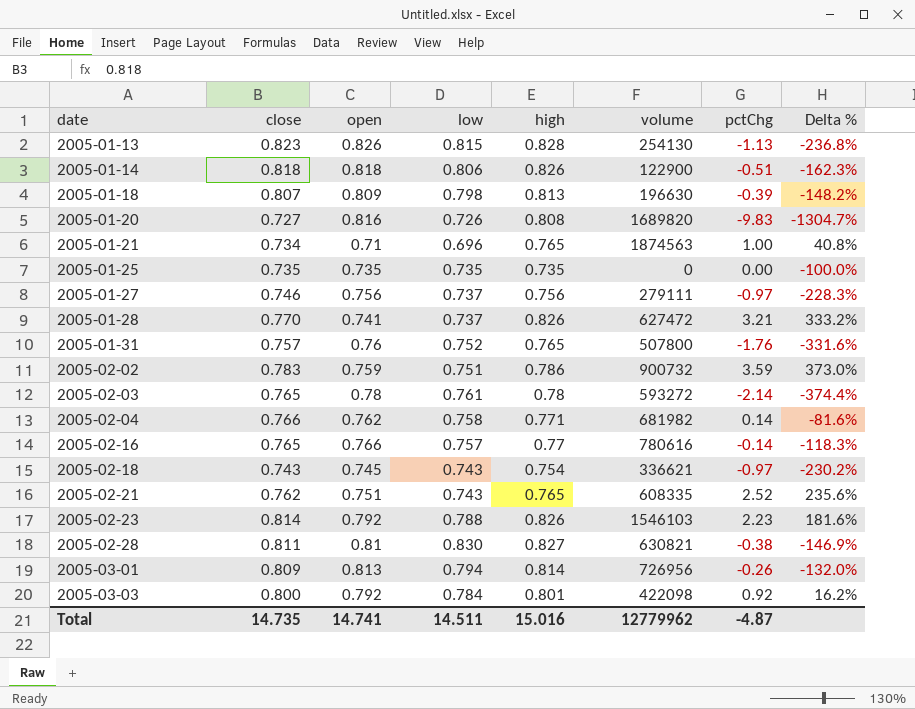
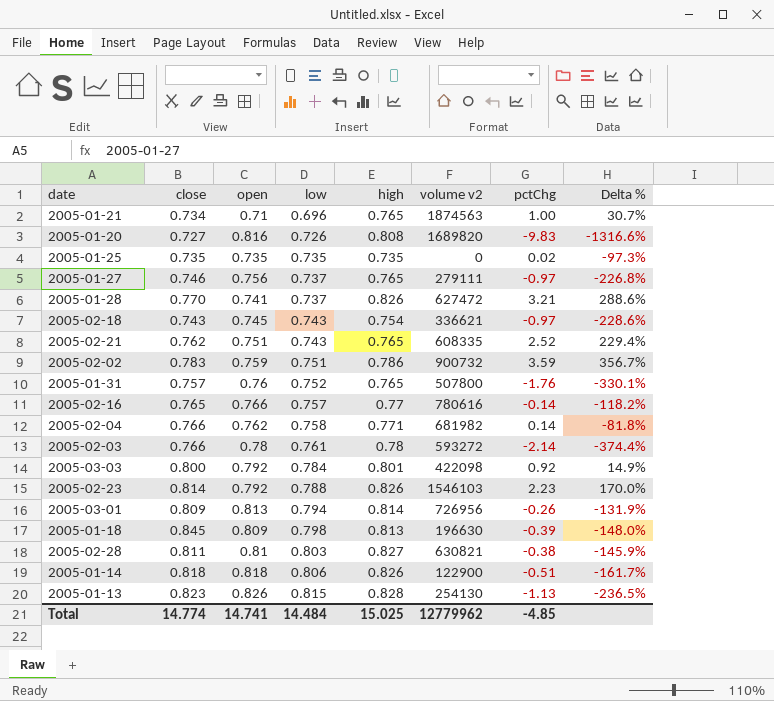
row order: date ascending -> low ascending
column name: volume -> volume v2
column Delta % | formula: ([pctChg] - [open]) / [open] -> ([pctChg] - [high]) / [high]
2005-01-25 | pctChg: 0.00 -> 0.02
2005-01-27 | high: 0.756 -> 0.765
2005-02-03 | close: 0.765 -> 0.766
2005-01-18 | close: 0.807 -> 0.845
2005-02-28 | low: 0.830 -> 0.803
Total | close: 14.735 -> 14.774
Total | low: 14.511 -> 14.484
Total | high: 15.016 -> 15.025
Total | pctChg: -4.87 -> -4.85

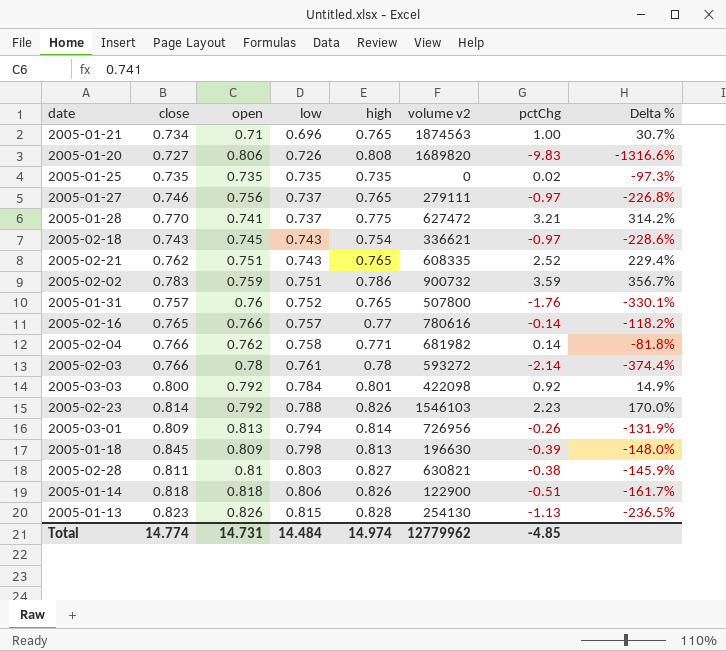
2005-01-20 | open: 0.816 -> 0.806
2005-01-28 | high: 0.826 -> 0.775
2005-01-28 | Delta %: 288.6% -> 314.2%
Total | open: 14.741 -> 14.731
Total | high: 15.025 -> 14.974

